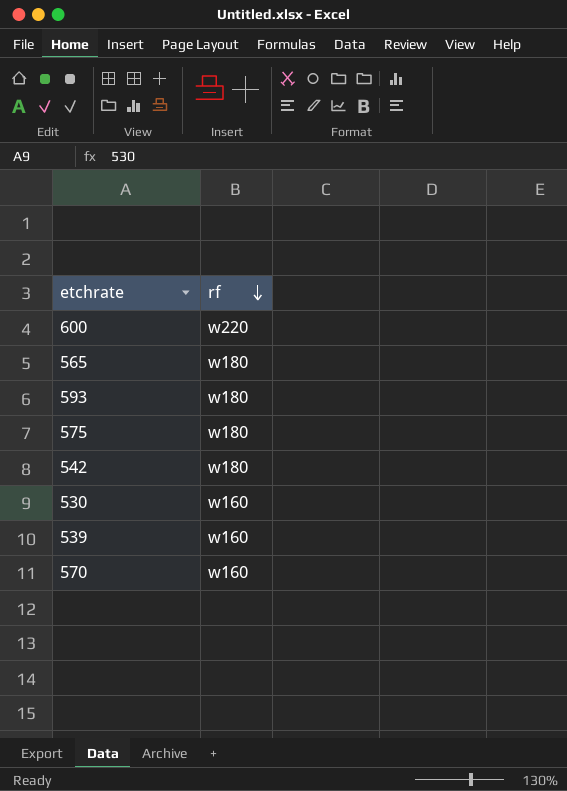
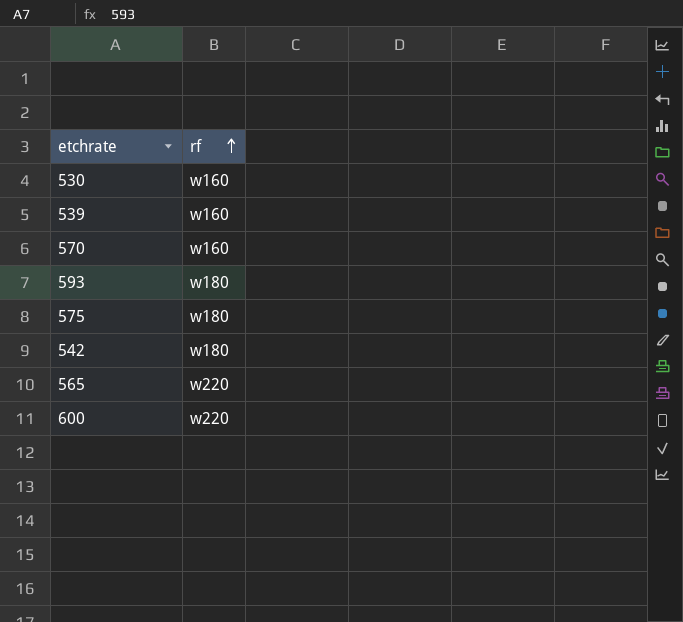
row order: rf descending -> rf ascending
565 | rf: w180 -> w220

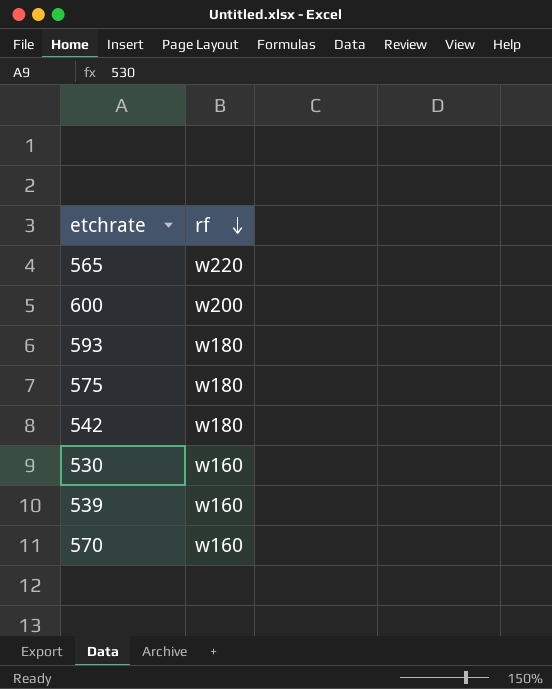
row order: rf ascending -> rf descending
600 | rf: w220 -> w200

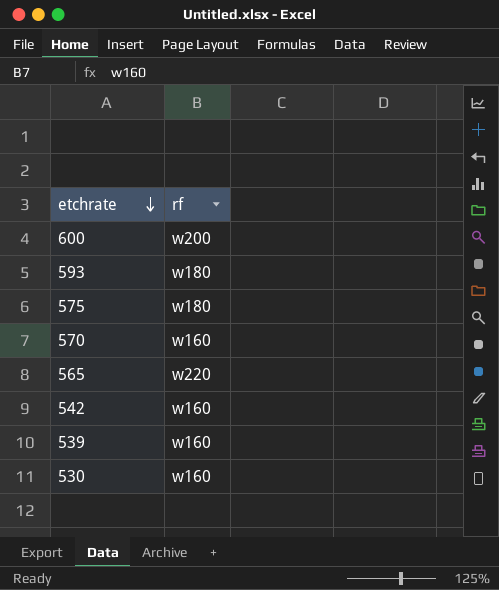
row order: rf descending -> etchrate descending
542 | rf: w180 -> w160

